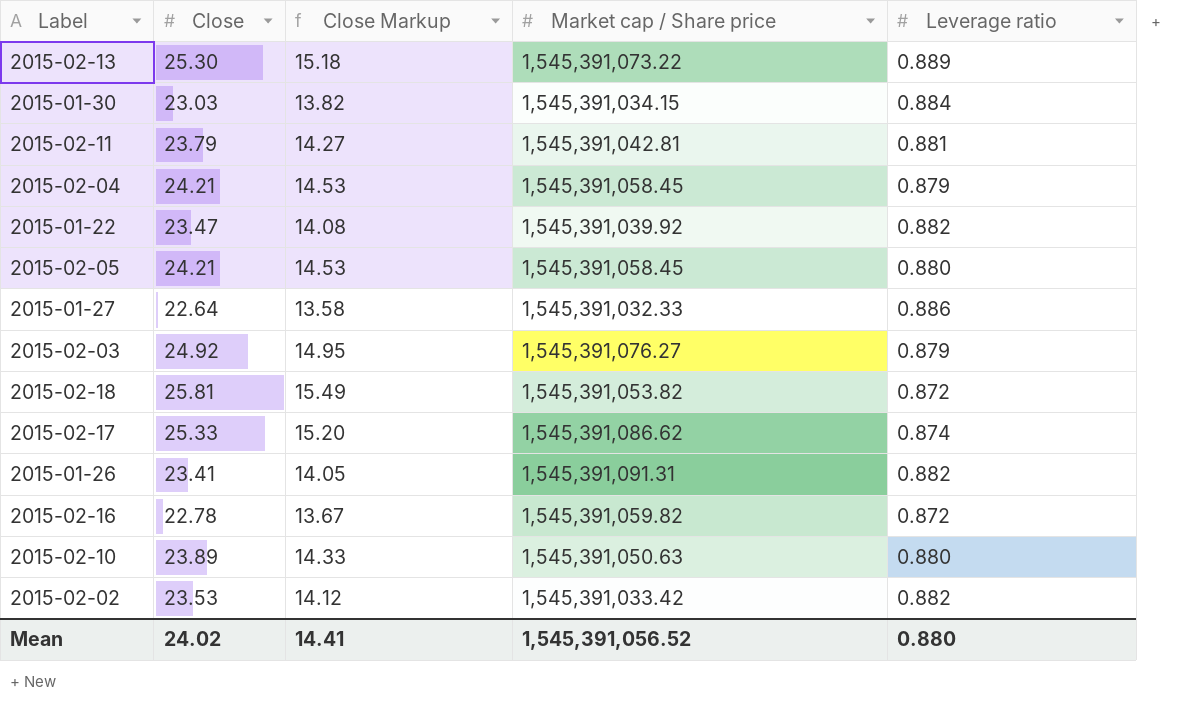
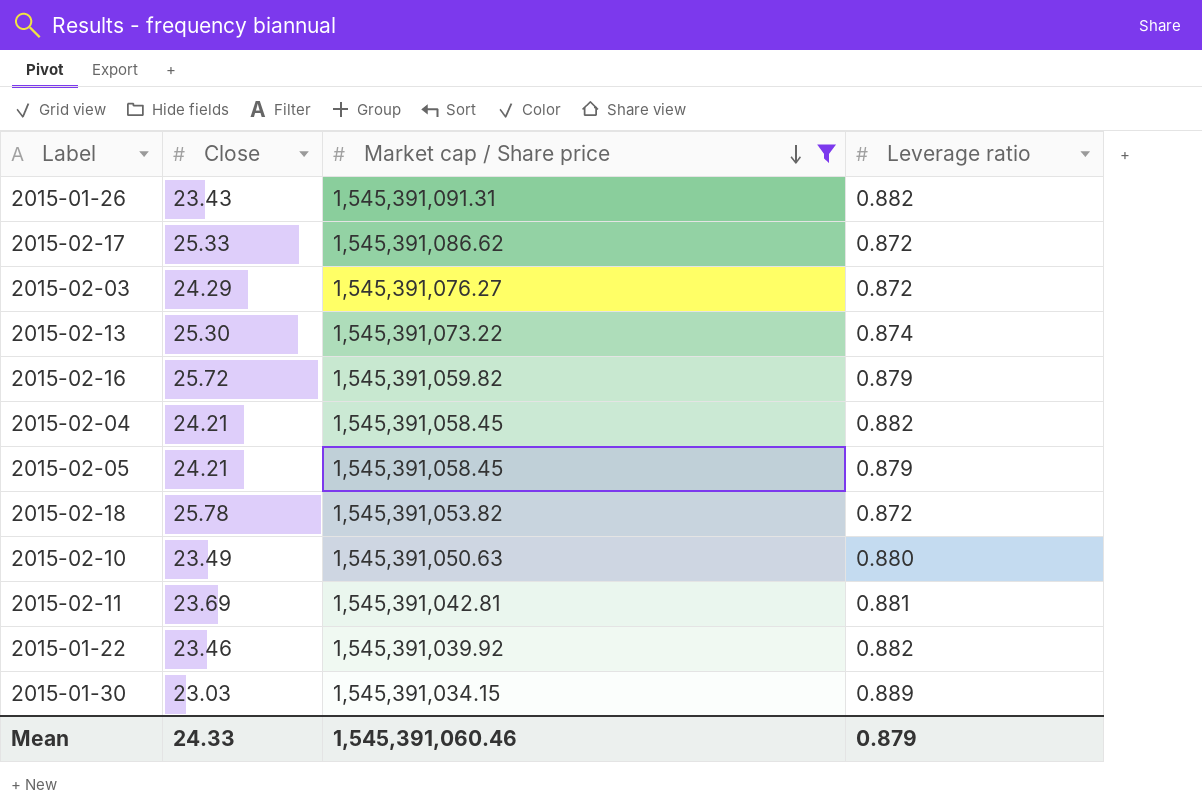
filter: none -> Market cap / Share price >= 1,545,391,034.15
row order: none -> Market cap / Share price descending
column Close Markup | formula: [Close] * 0.6 -> none
2015-01-26 | Close: 23.41 -> 23.43
2015-02-17 | Leverage ratio: 0.874 -> 0.872
2015-02-03 | Close: 24.92 -> 24.29
2015-02-03 | Leverage ratio: 0.879 -> 0.872
2015-02-13 | Leverage ratio: 0.889 -> 0.874
2015-02-16 | Close: 22.78 -> 25.72
2015-02-16 | Leverage ratio: 0.872 -> 0.879
2015-02-04 | Leverage ratio: 0.879 -> 0.882
2015-02-05 | Leverage ratio: 0.880 -> 0.879
2015-02-18 | Close: 25.81 -> 25.78
2015-02-10 | Close: 23.89 -> 23.49
2015-02-11 | Close: 23.79 -> 23.69
2015-01-22 | Close: 23.47 -> 23.46
2015-01-30 | Leverage ratio: 0.884 -> 0.889
Mean | Close: 24.02 -> 24.33
Mean | Market cap / Share price: 1,545,391,056.52 -> 1,545,391,060.46
Mean | Leverage ratio: 0.880 -> 0.879

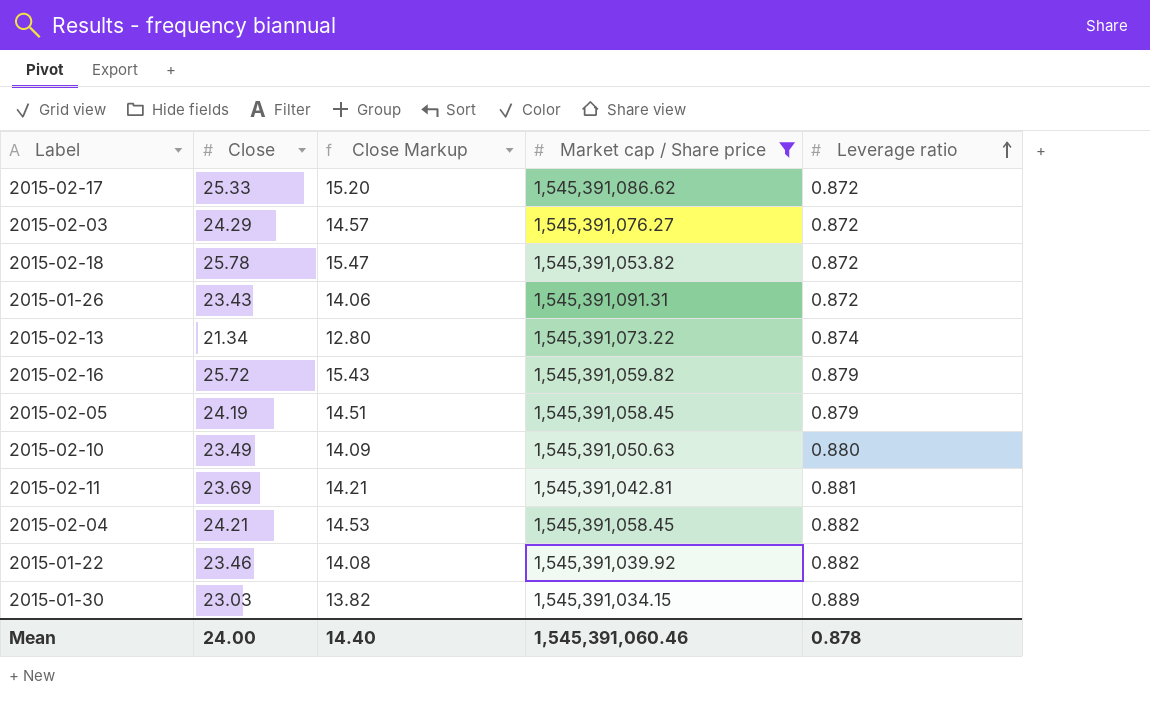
row order: Market cap / Share price descending -> Leverage ratio ascending
column Close Markup | formula: none -> [Close] * 0.6
2015-01-26 | Leverage ratio: 0.882 -> 0.872
2015-02-13 | Close: 25.30 -> 21.34
2015-02-05 | Close: 24.21 -> 24.19
Mean | Close: 24.33 -> 24.00
Mean | Leverage ratio: 0.879 -> 0.878

